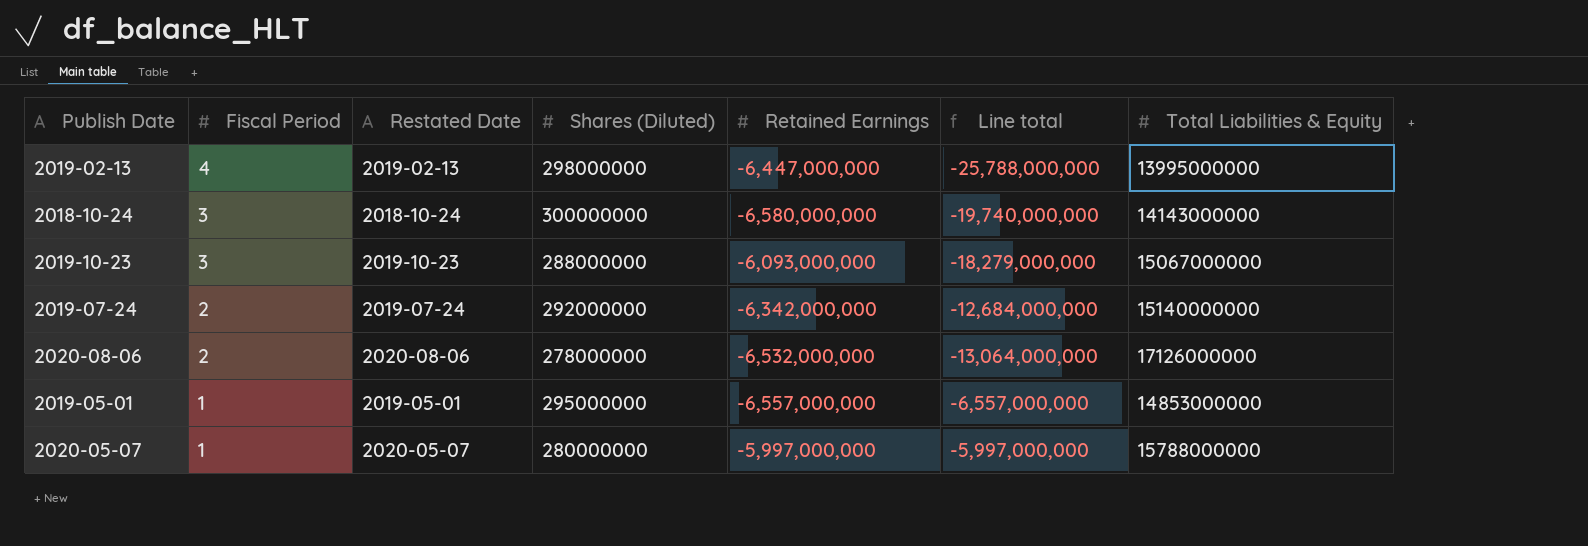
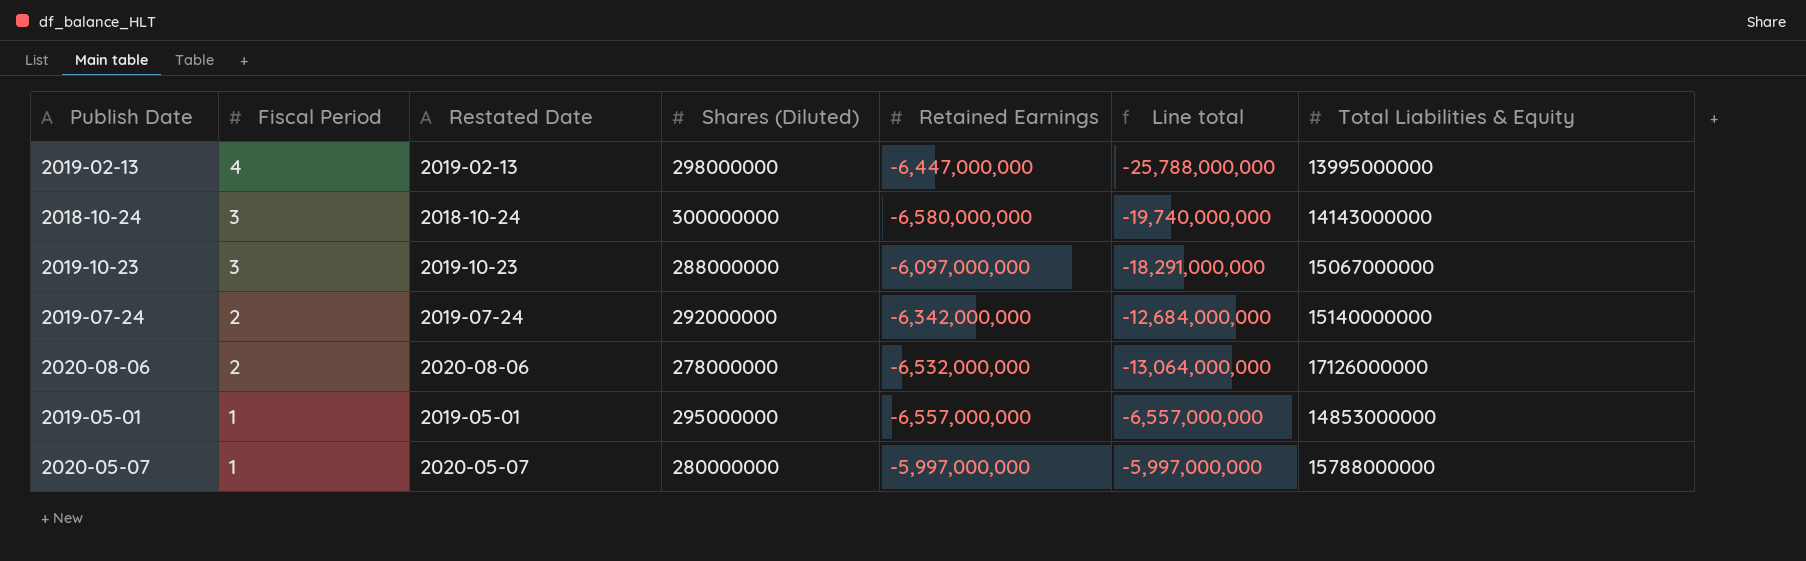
2019-10-23 | Retained Earnings: -6,093,000,000 -> -6,097,000,000
2019-10-23 | Line total: -18,279,000,000 -> -18,291,000,000

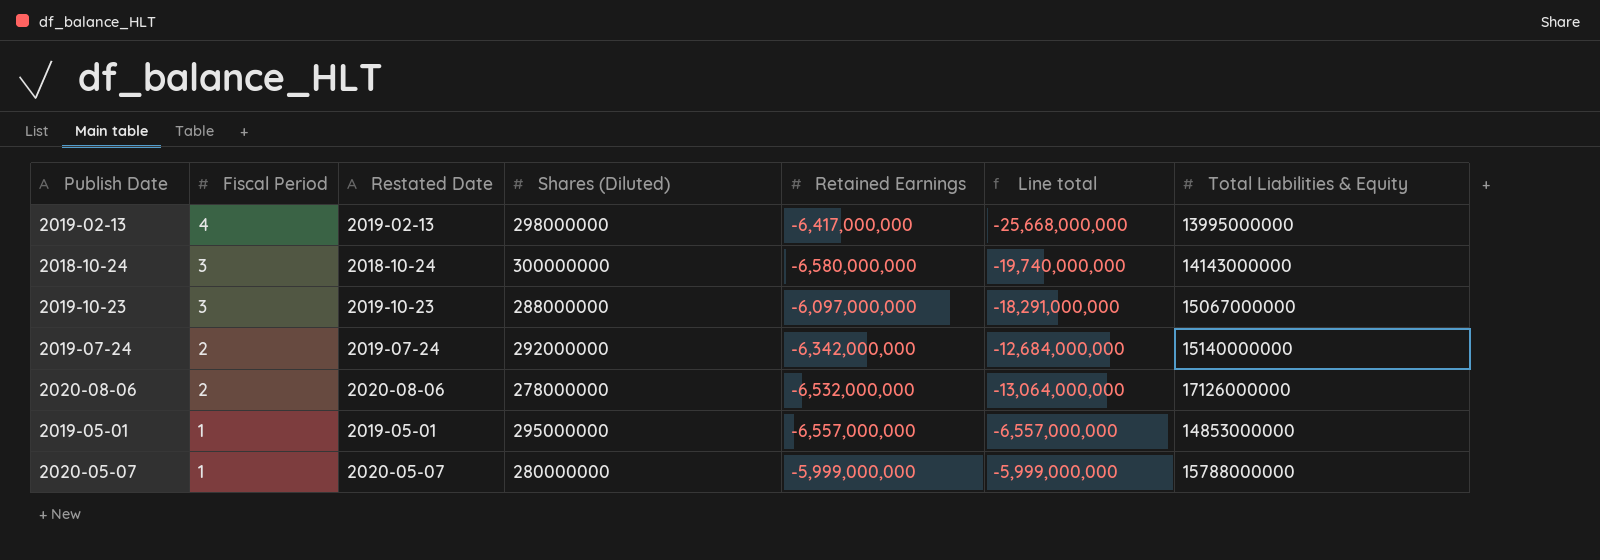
2019-02-13 | Retained Earnings: -6,447,000,000 -> -6,417,000,000
2019-02-13 | Line total: -25,788,000,000 -> -25,668,000,000
2020-05-07 | Retained Earnings: -5,997,000,000 -> -5,999,000,000
2020-05-07 | Line total: -5,997,000,000 -> -5,999,000,000

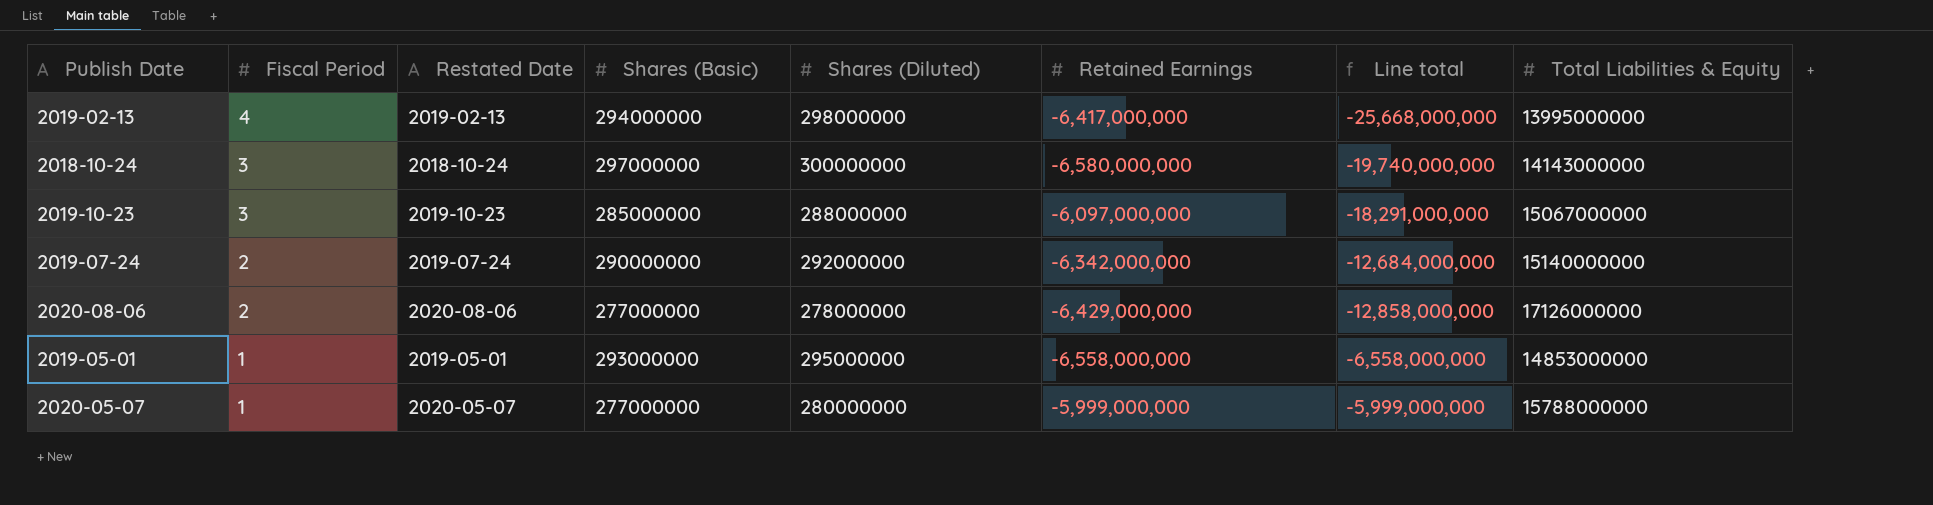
column Shares (Basic) | position: none -> 4
2020-08-06 | Retained Earnings: -6,532,000,000 -> -6,429,000,000
2020-08-06 | Line total: -13,064,000,000 -> -12,858,000,000
2019-05-01 | Retained Earnings: -6,557,000,000 -> -6,558,000,000
2019-05-01 | Line total: -6,557,000,000 -> -6,558,000,000

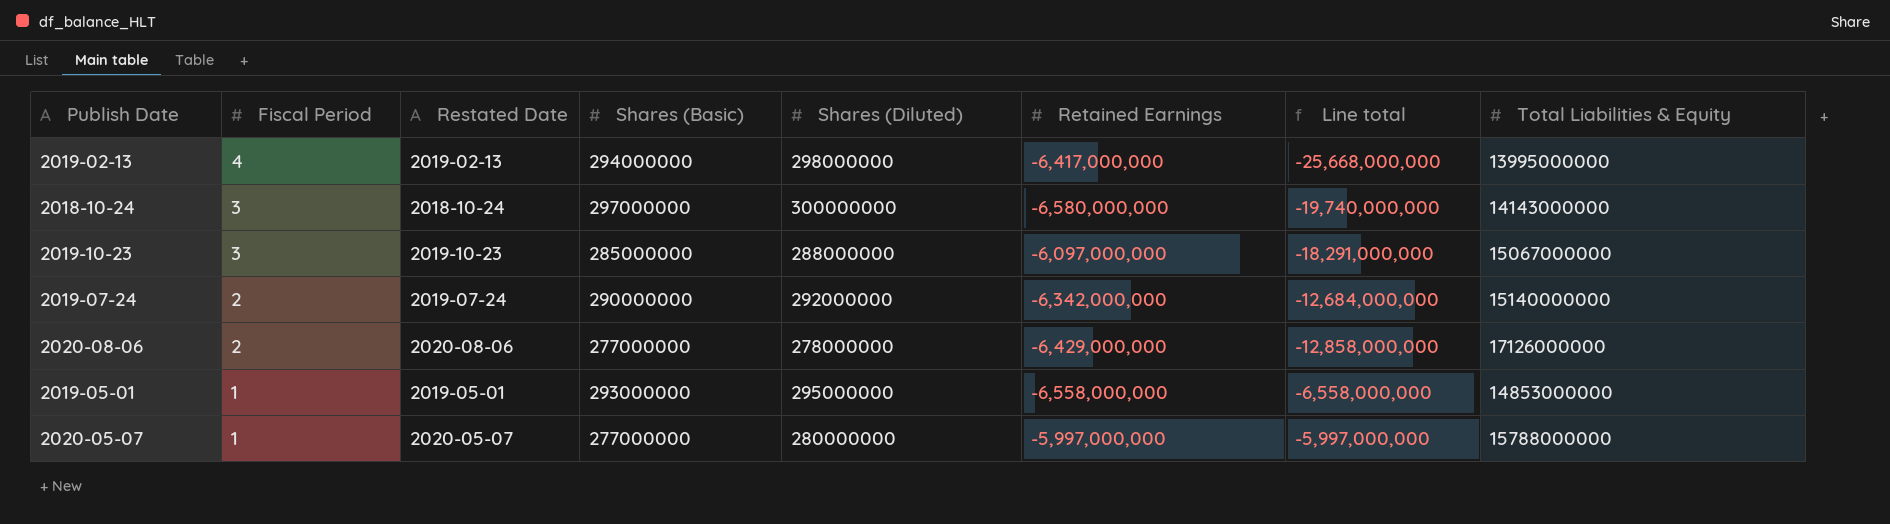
2020-05-07 | Retained Earnings: -5,999,000,000 -> -5,997,000,000
2020-05-07 | Line total: -5,999,000,000 -> -5,997,000,000

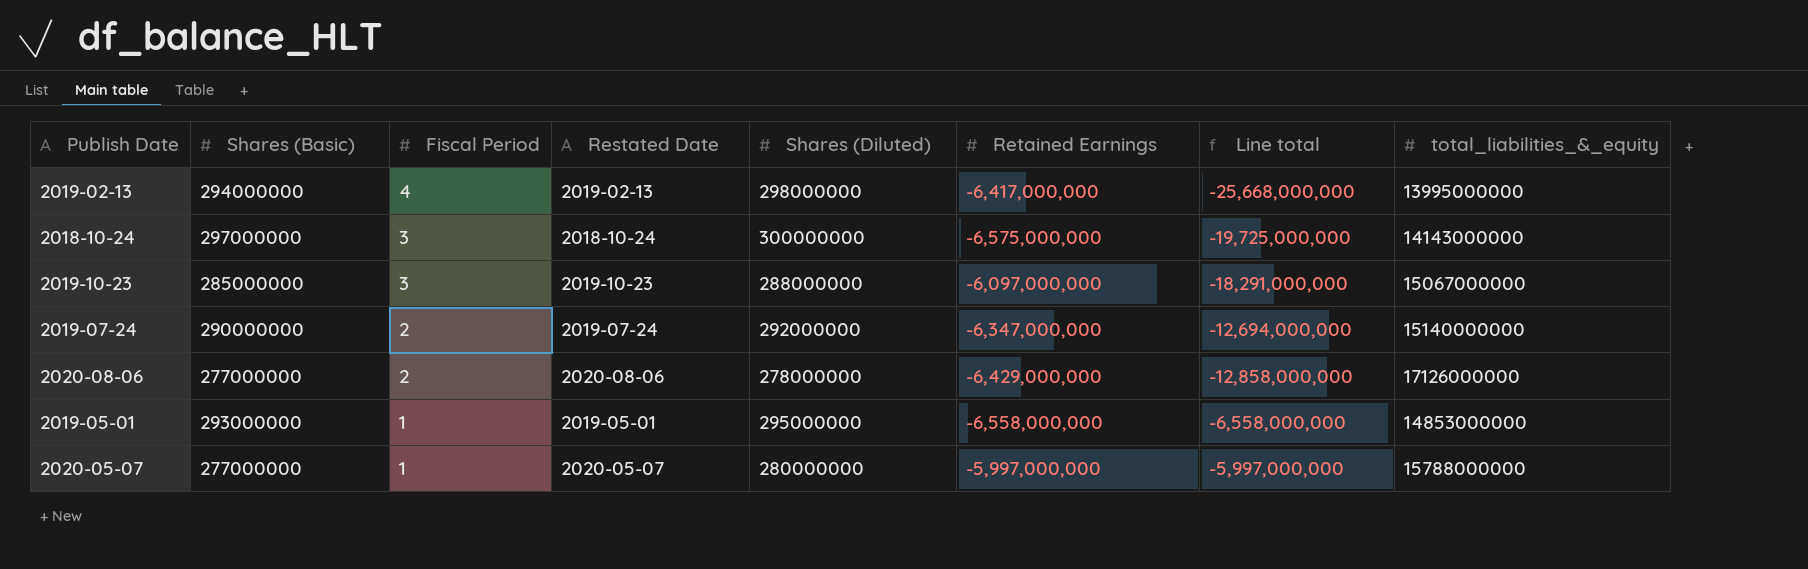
column Shares (Basic) | position: 4 -> 2
column name: Total Liabilities & Equity -> total_liabilities_&_equity
2018-10-24 | Retained Earnings: -6,580,000,000 -> -6,575,000,000
2018-10-24 | Line total: -19,740,000,000 -> -19,725,000,000
2019-07-24 | Retained Earnings: -6,342,000,000 -> -6,347,000,000
2019-07-24 | Line total: -12,684,000,000 -> -12,694,000,000

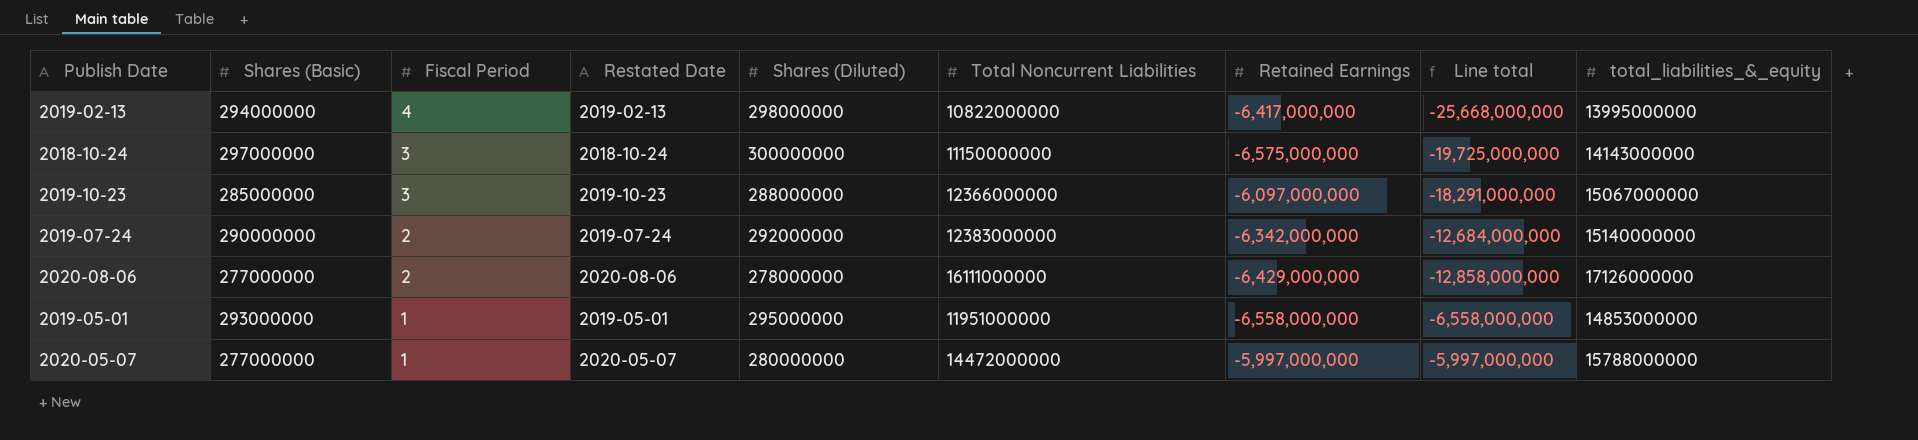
column Total Noncurrent Liabilities | position: none -> 6
2019-07-24 | Retained Earnings: -6,347,000,000 -> -6,342,000,000
2019-07-24 | Line total: -12,694,000,000 -> -12,684,000,000

